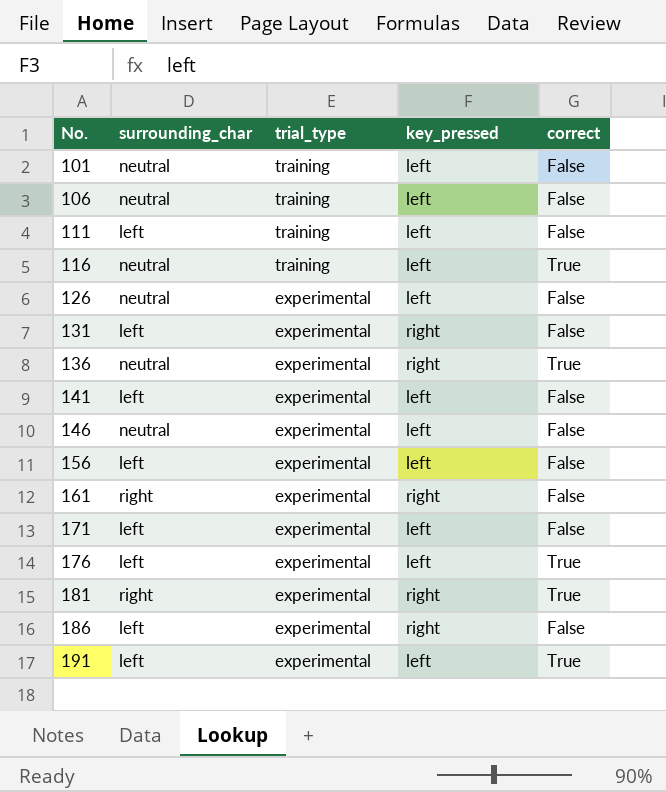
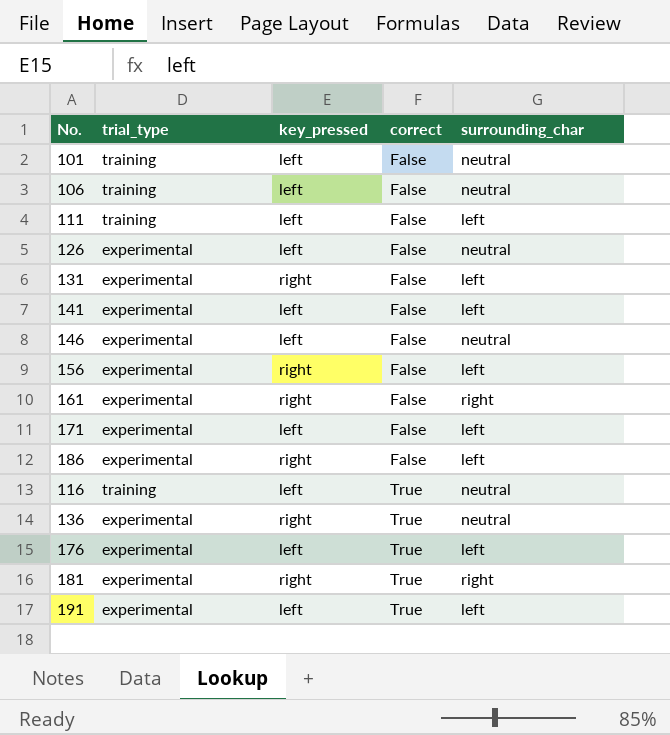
row order: No. ascending -> correct ascending
column surrounding_char | position: 2 -> 5
156 | key_pressed: left -> right

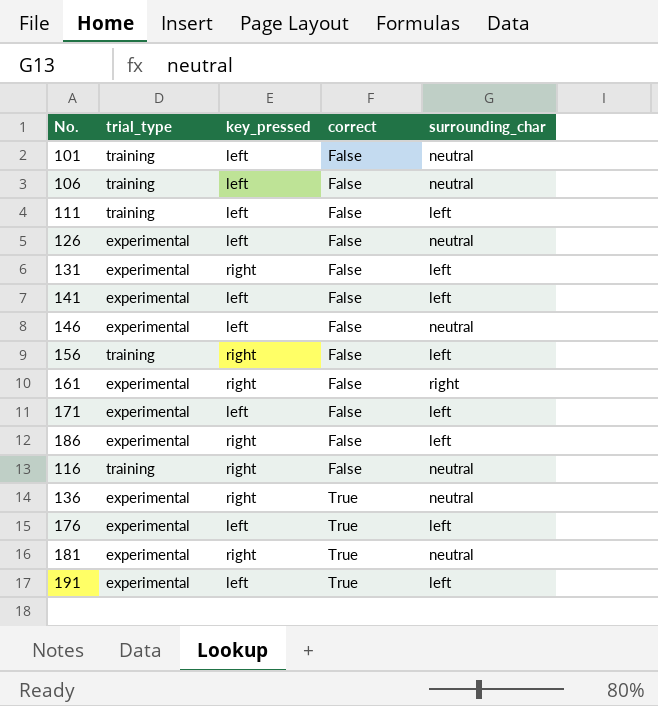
156 | trial_type: experimental -> training
116 | key_pressed: left -> right
116 | correct: True -> False
181 | surrounding_char: right -> neutral

